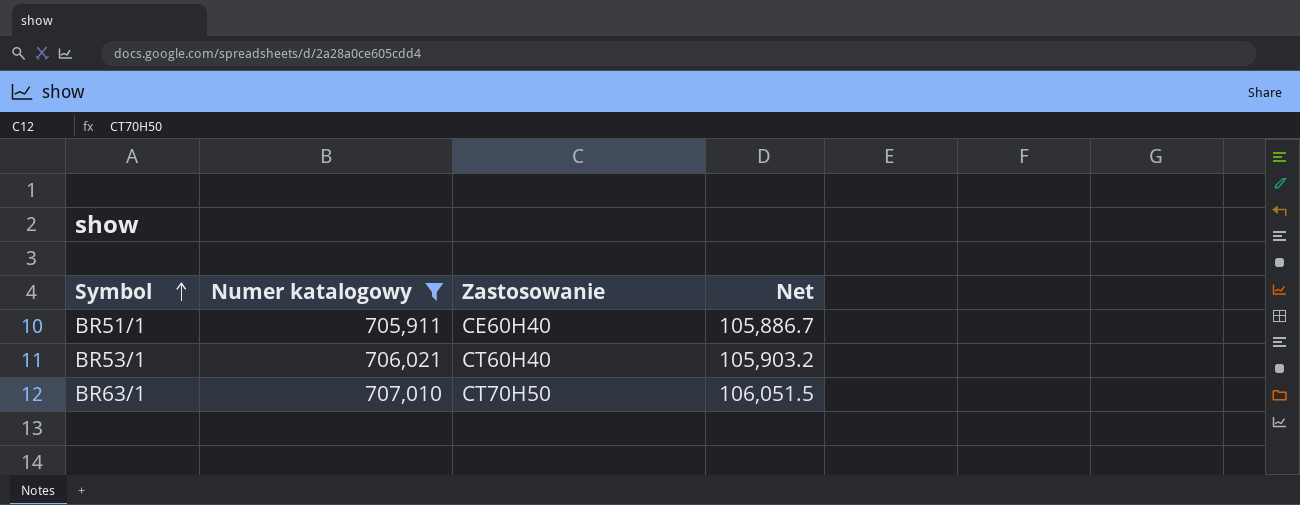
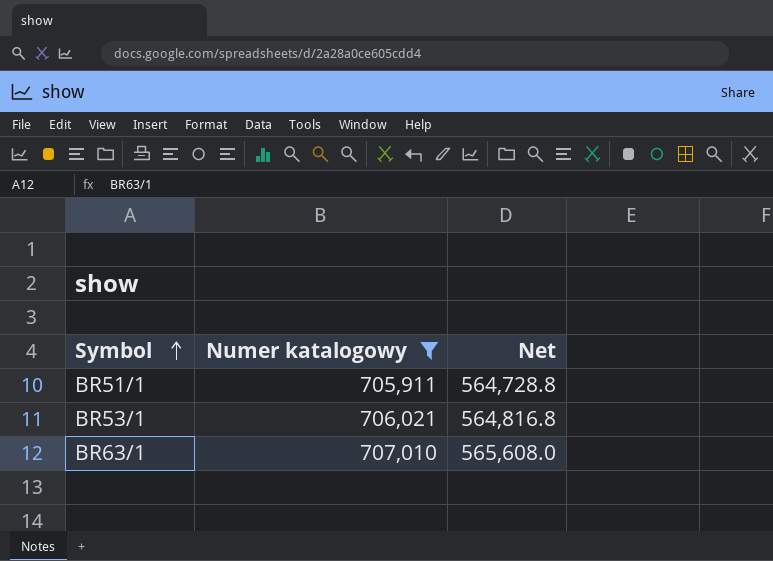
column Zastosowanie | position: 3 -> none
column Net | formula: [Numer katalogowy] * 0.15 -> [Numer katalogowy] * 0.8

